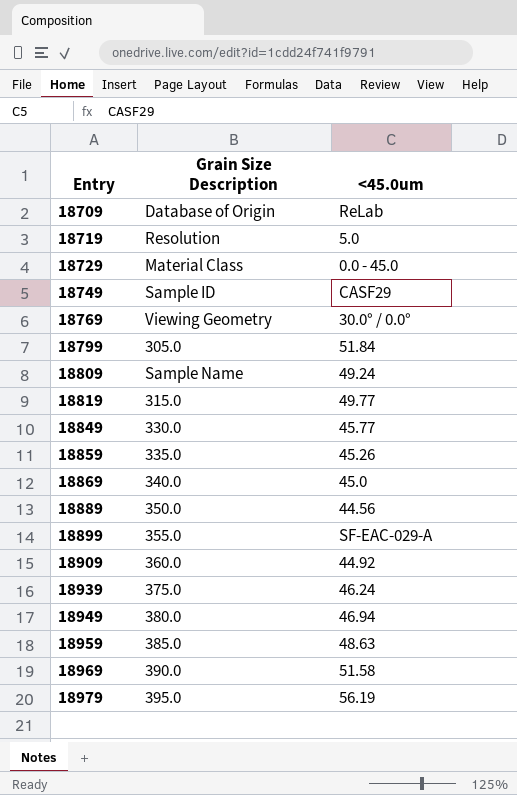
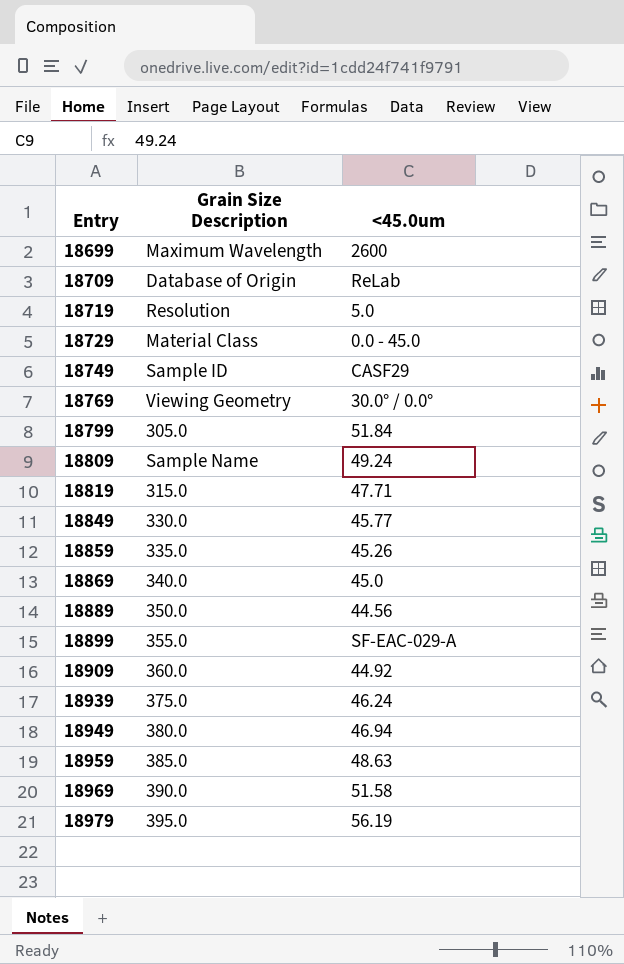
row 18699: none -> Maximum Wavelength | 2600
18819 | <45.0um: 49.77 -> 47.71

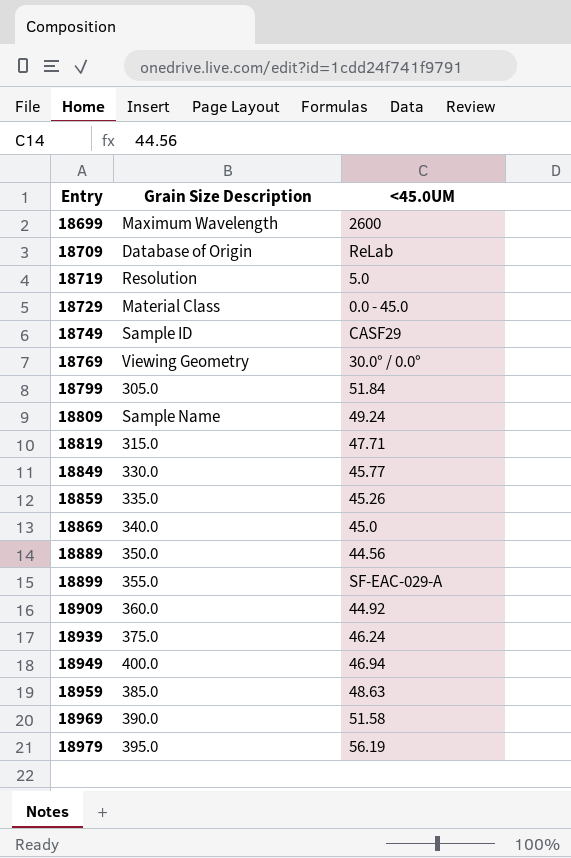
column name: <45.0um -> <45.0UM
18949 | Grain Size Description: 380.0 -> 400.0

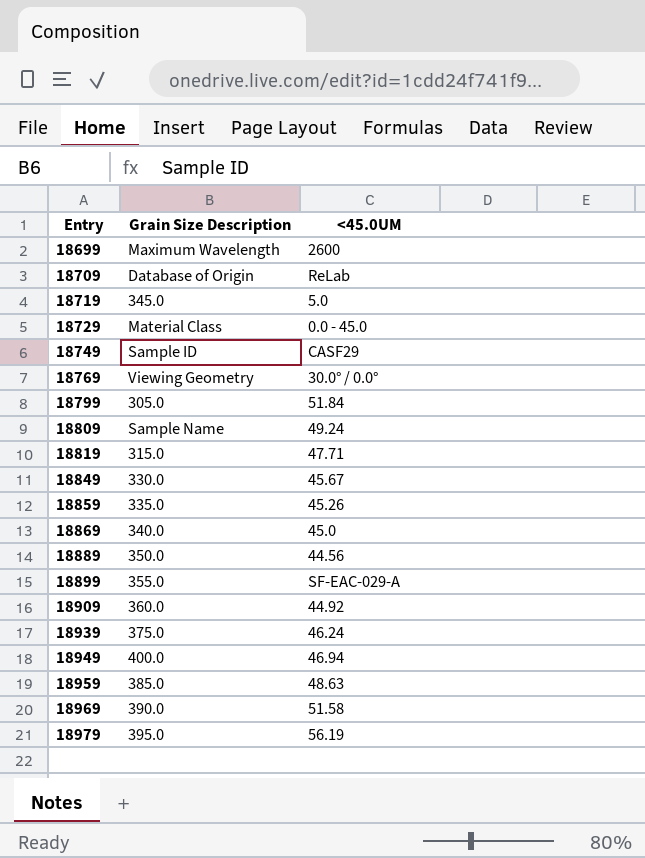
18719 | Grain Size Description: Resolution -> 345.0
18849 | <45.0UM: 45.77 -> 45.67

